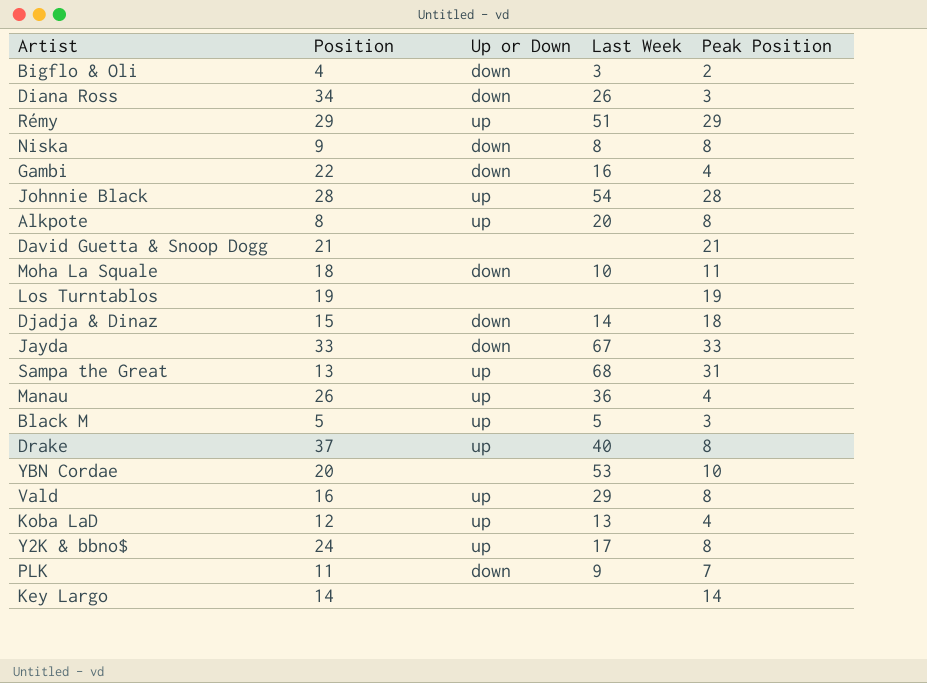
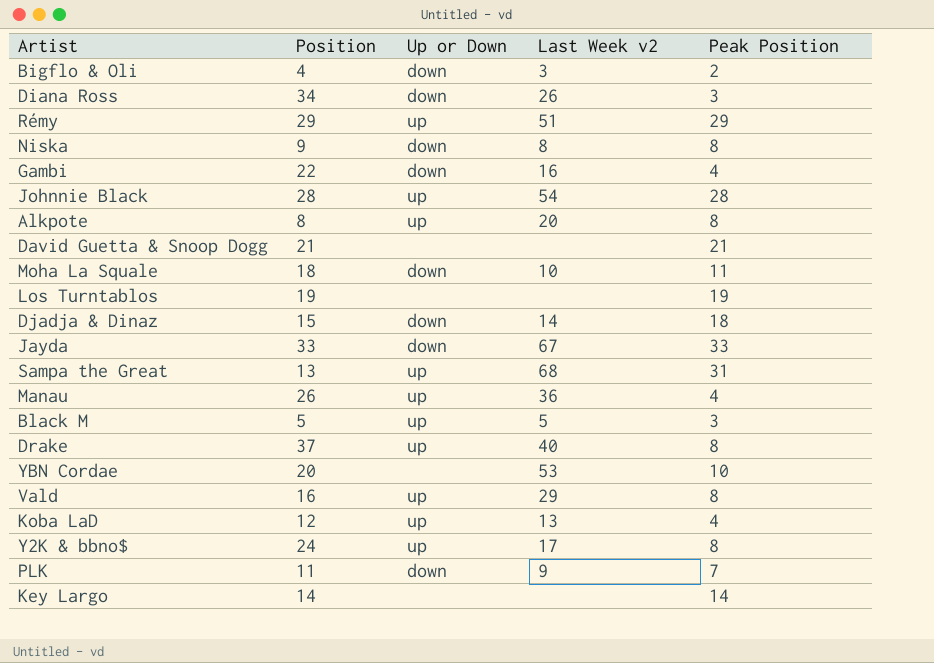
column name: Last Week -> Last Week v2

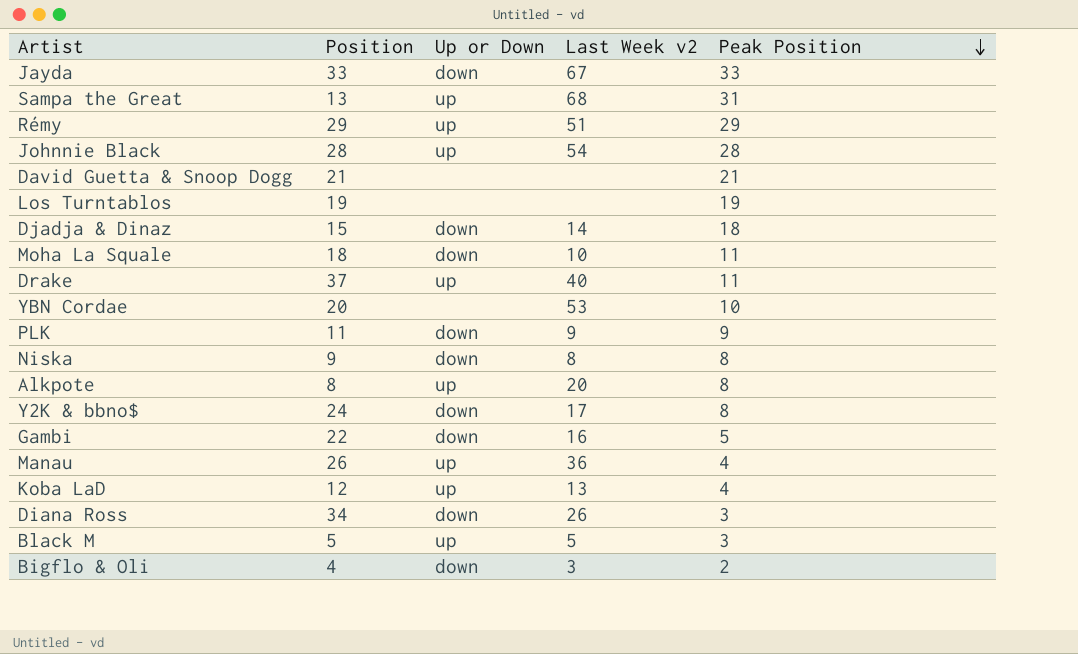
row order: none -> Peak Position descending
row Vald: 16 | up | 29 | 8 -> none
row Key Largo: 14 | none | none | 14 -> none
Drake | Peak Position: 8 -> 11
PLK | Peak Position: 7 -> 9
Y2K & bbno$ | Up or Down: up -> down
Gambi | Peak Position: 4 -> 5

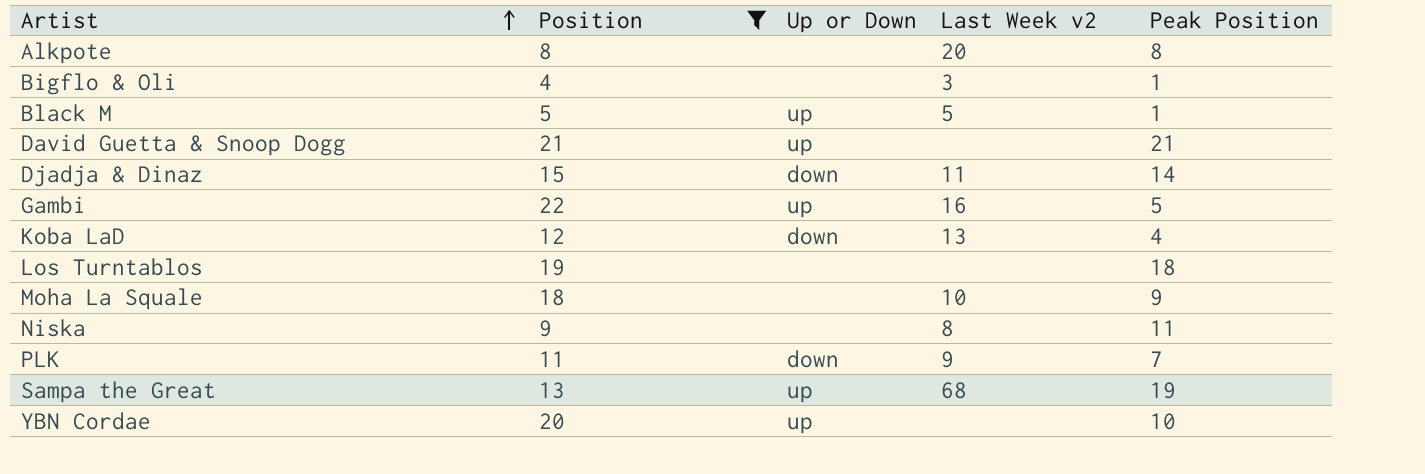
filter: none -> Position <= 22
row order: Peak Position descending -> Artist ascending
Alkpote | Up or Down: up -> none
Bigflo & Oli | Up or Down: down -> none
Bigflo & Oli | Peak Position: 2 -> 1
Black M | Peak Position: 3 -> 1
David Guetta & Snoop Dogg | Up or Down: none -> up
Djadja & Dinaz | Last Week v2: 14 -> 11
Djadja & Dinaz | Peak Position: 18 -> 14
Gambi | Up or Down: down -> up
Koba LaD | Up or Down: up -> down
Los Turntablos | Peak Position: 19 -> 18
Moha La Squale | Up or Down: down -> none
Moha La Squale | Peak Position: 11 -> 9
Niska | Up or Down: down -> none
Niska | Peak Position: 8 -> 11
PLK | Peak Position: 9 -> 7
Sampa the Great | Peak Position: 31 -> 19
YBN Cordae | Up or Down: none -> up
YBN Cordae | Last Week v2: 53 -> none

